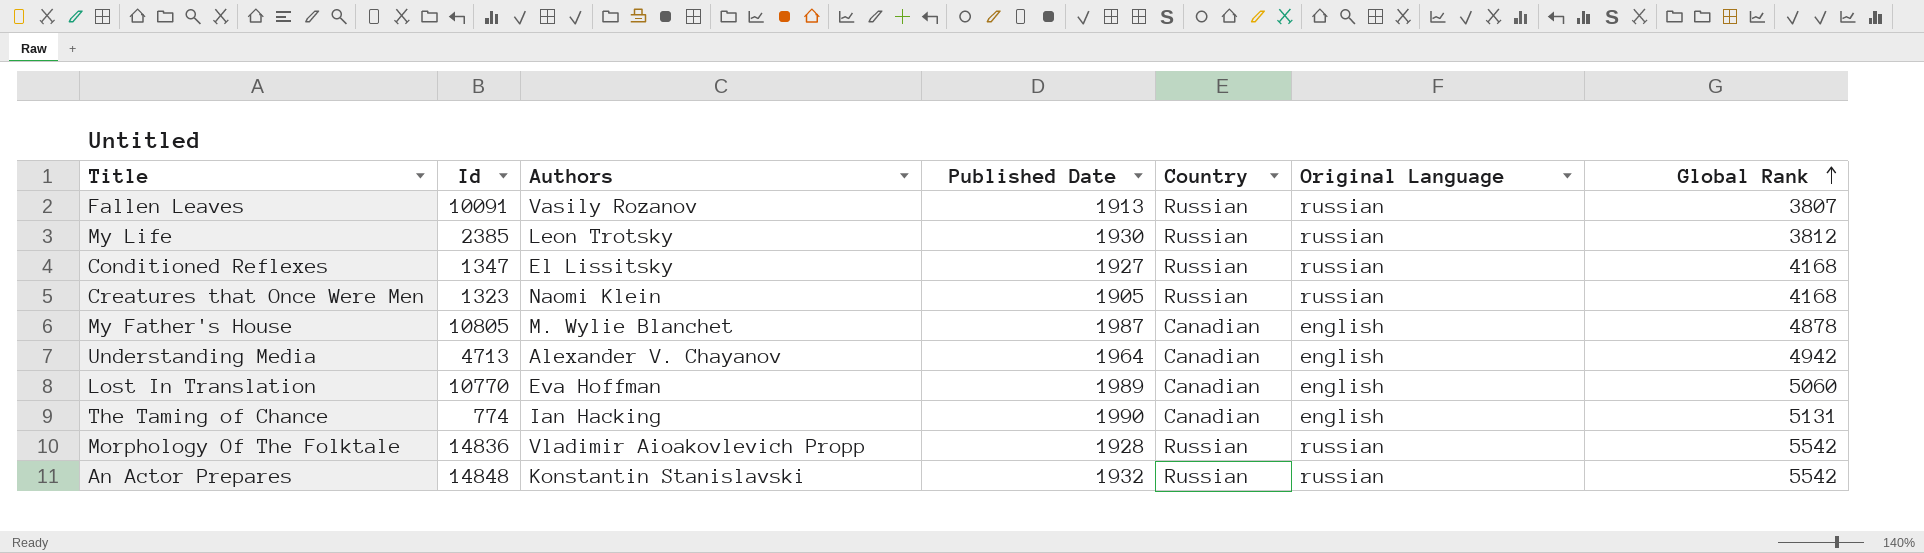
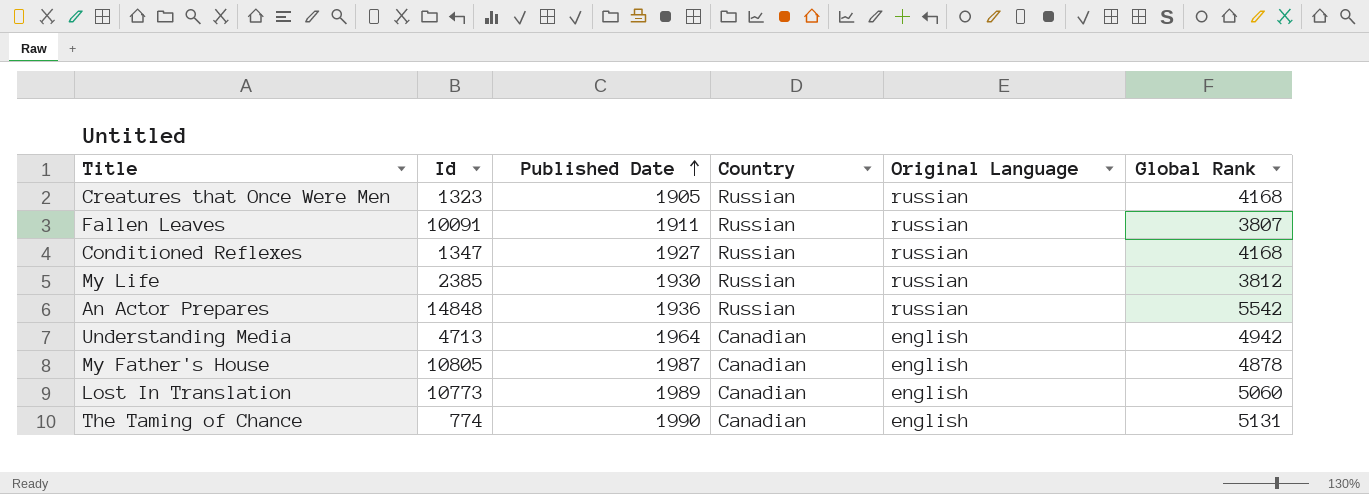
row order: Global Rank ascending -> Published Date ascending
column Authors | position: 3 -> none
row Morphology Of The Folktale: 14836 | Vladimir Aioakovlevich Propp | 1928 | Russian | russian | 5542 -> none
Fallen Leaves | Published Date: 1913 -> 1911
An Actor Prepares | Published Date: 1932 -> 1936
Lost In Translation | Id: 10770 -> 10773

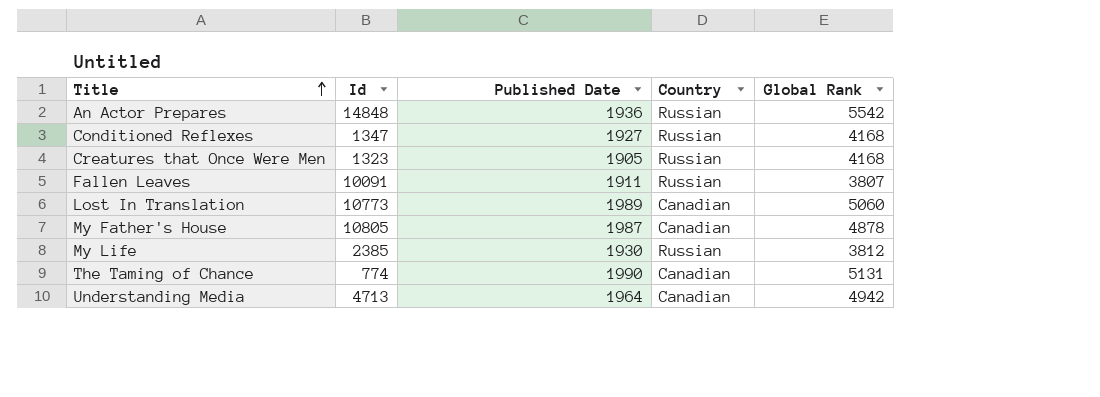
row order: Published Date ascending -> Title ascending
column Original Language | position: 5 -> none

